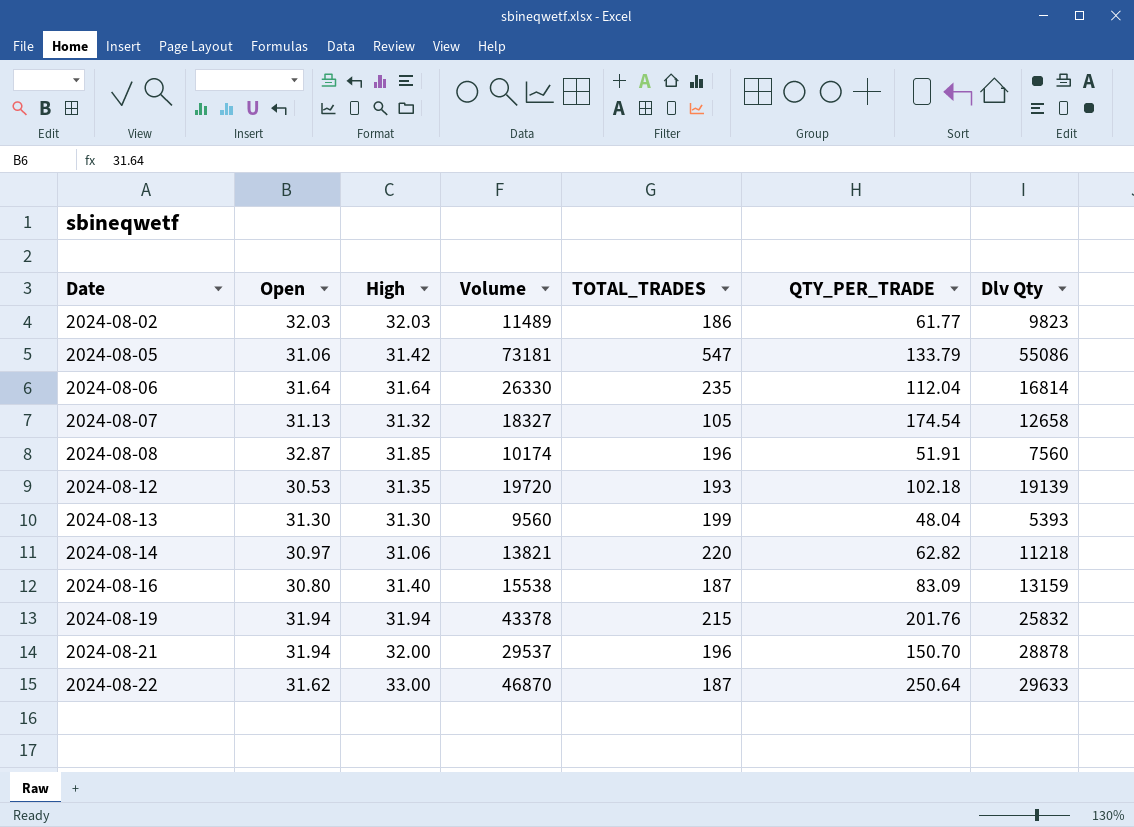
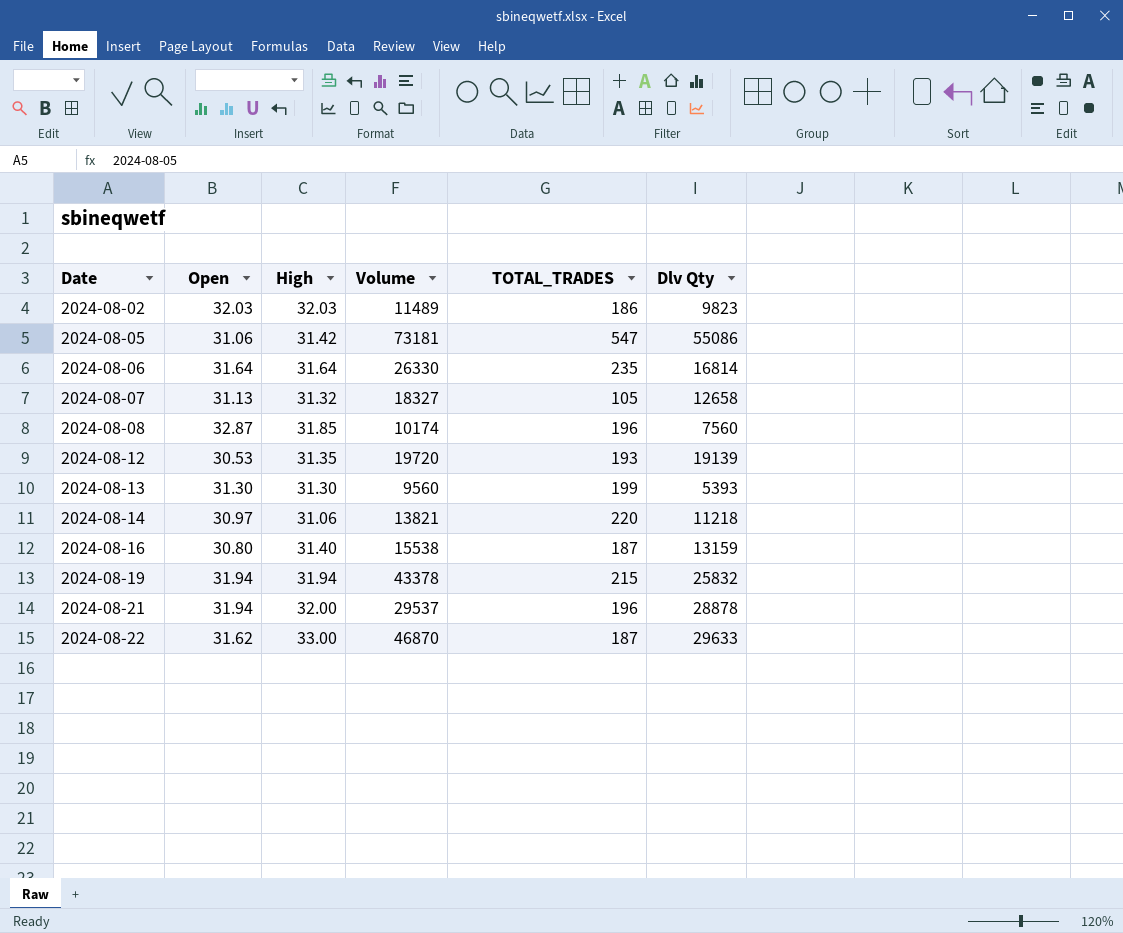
column QTY_PER_TRADE | formula: [Volume] / [TOTAL_TRADES] -> none

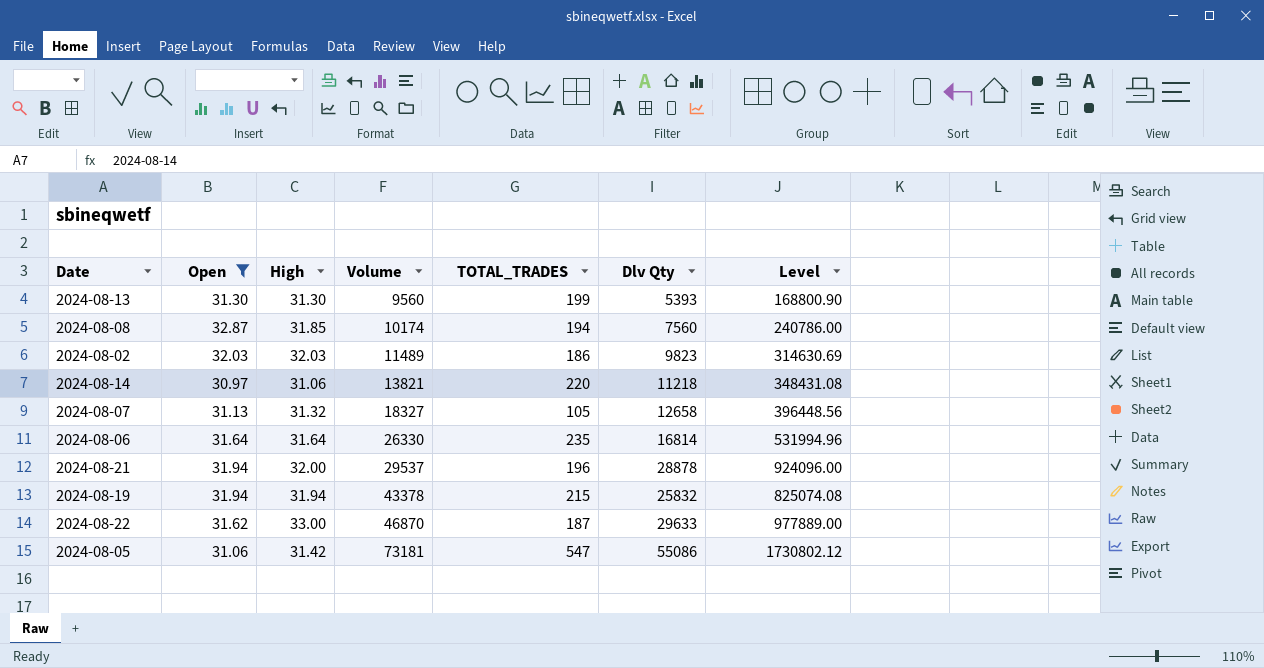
filter: none -> Open >= 30.97
row order: Date ascending -> Volume ascending
column Level | formula: none -> [High] * [Dlv Qty]
2024-08-08 | TOTAL_TRADES: 196 -> 194

